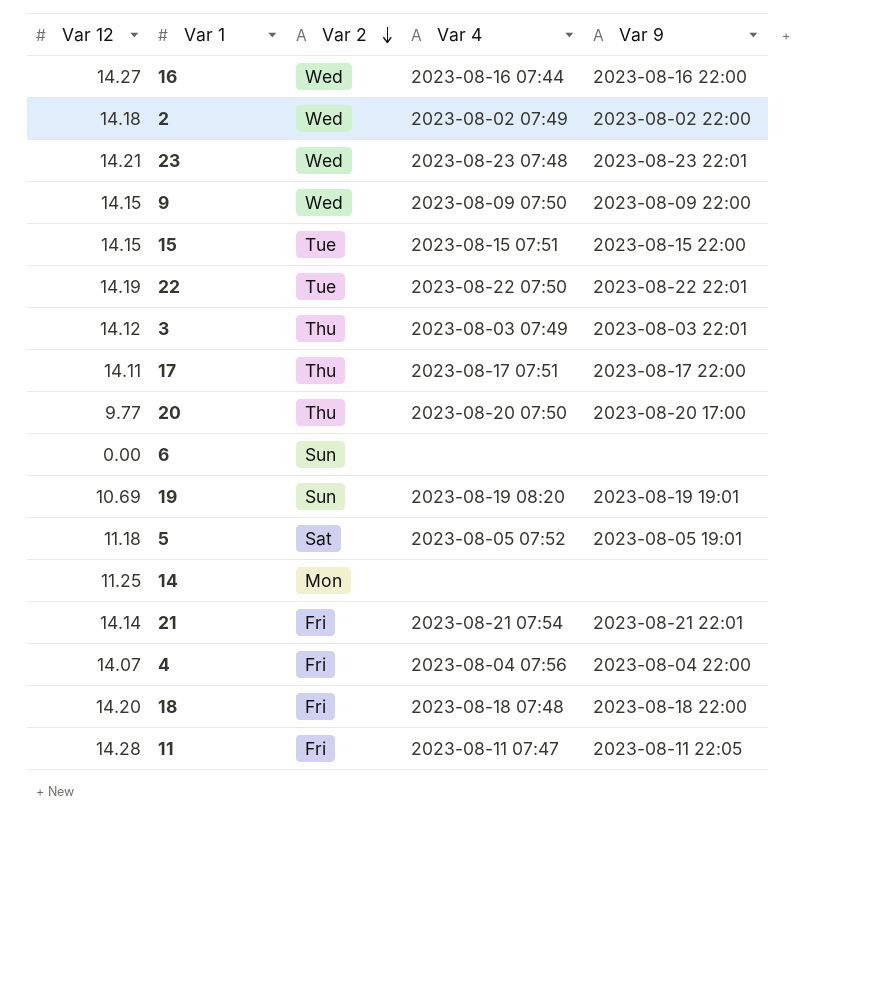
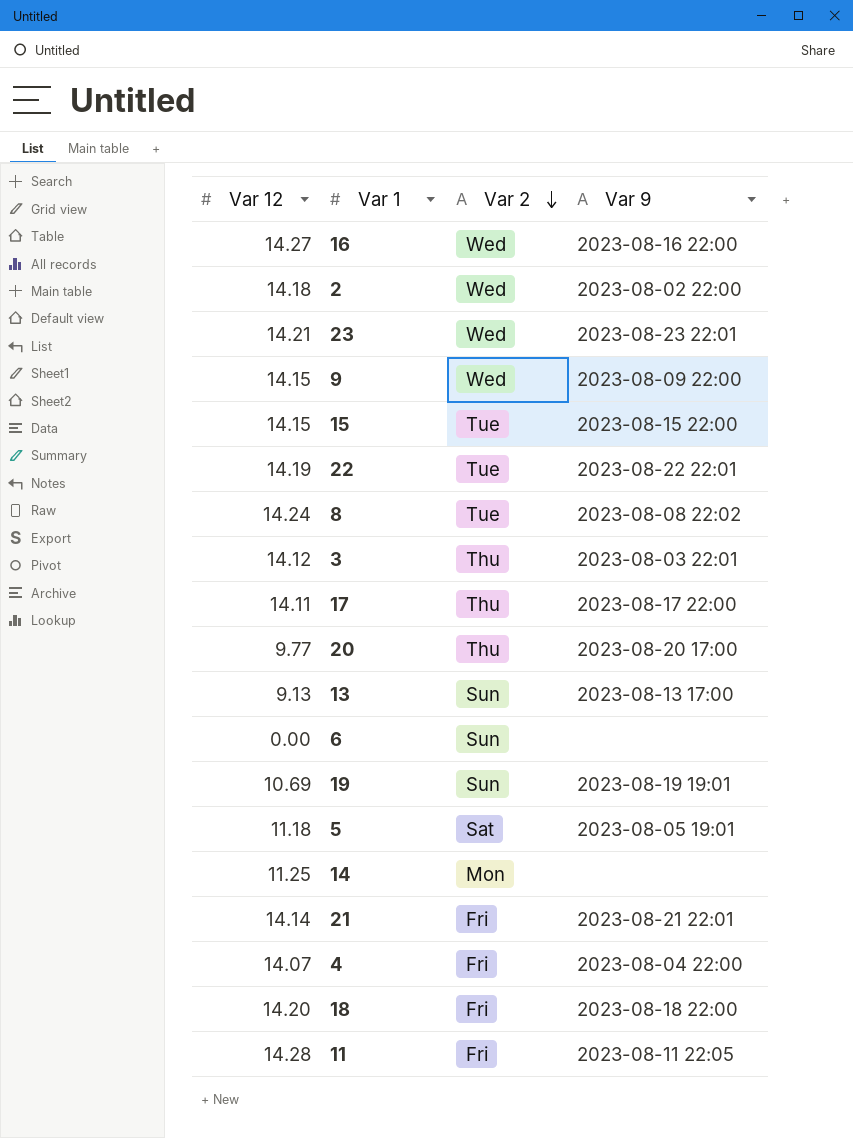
column Var 4 | position: 4 -> none
row 8: none -> 14.24 | Tue | 2023-08-08 22:02
row 13: none -> 9.13 | Sun | 2023-08-13 17:00

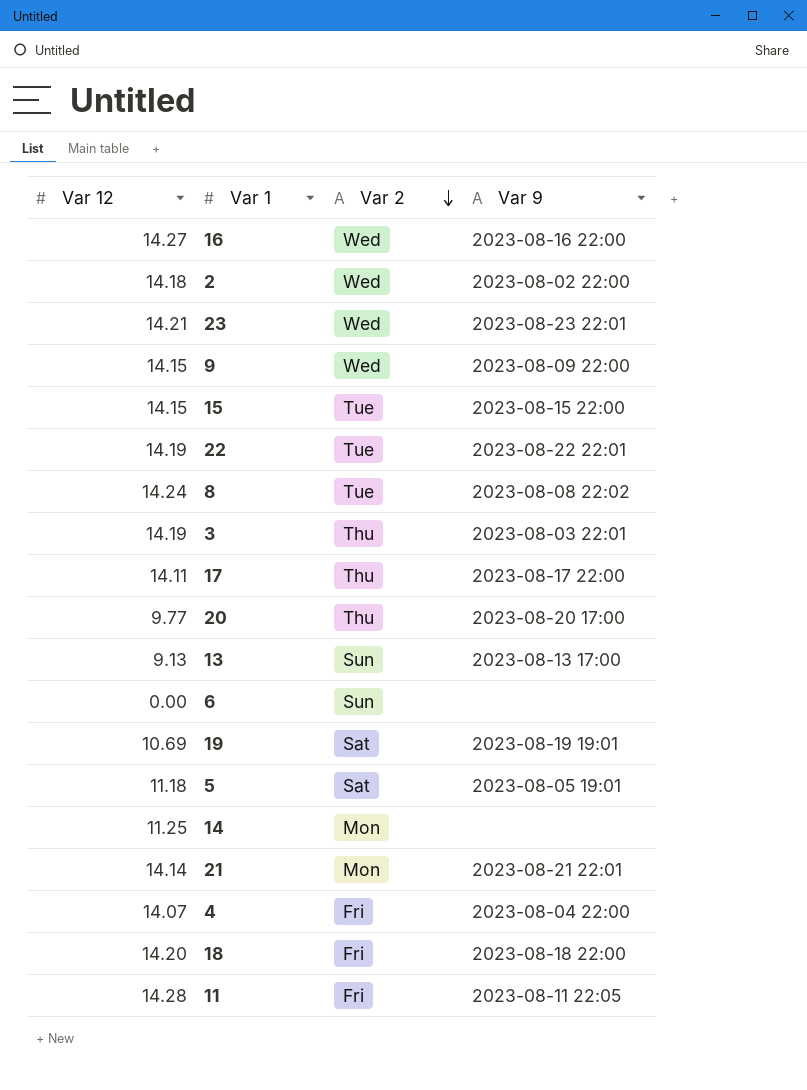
3 | Var 12: 14.12 -> 14.19
19 | Var 2: Sun -> Sat
21 | Var 2: Fri -> Mon

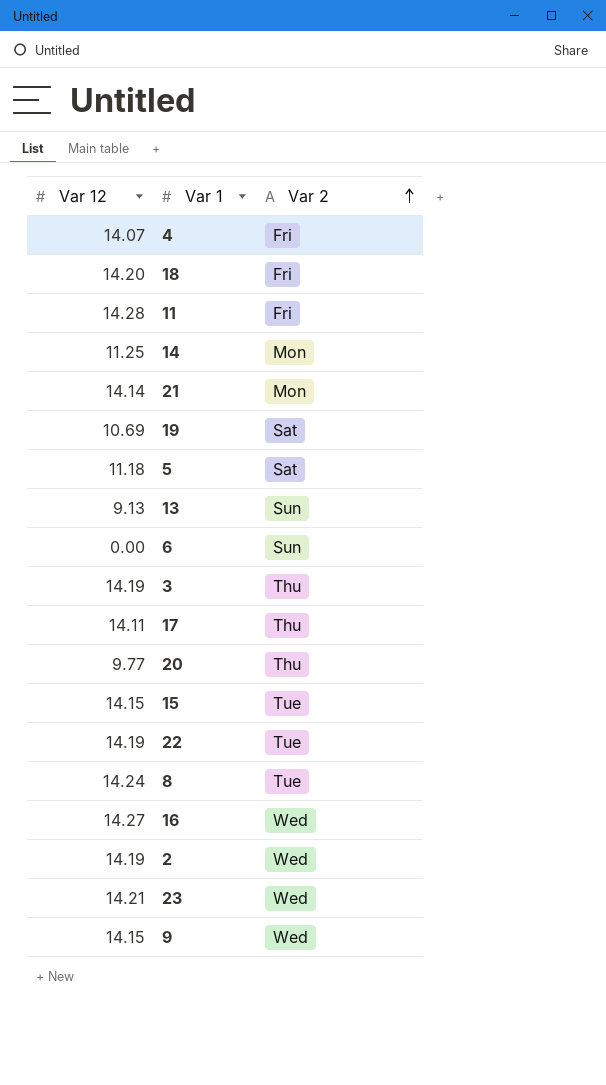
row order: Var 2 descending -> Var 2 ascending
column Var 9 | position: 4 -> none
2 | Var 12: 14.18 -> 14.19

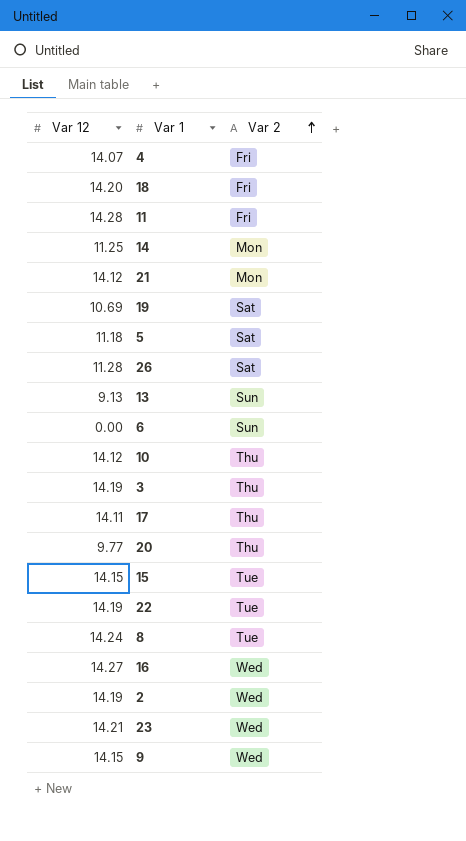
21 | Var 12: 14.14 -> 14.12
row 26: none -> 11.28 | Sat
row 10: none -> 14.12 | Thu

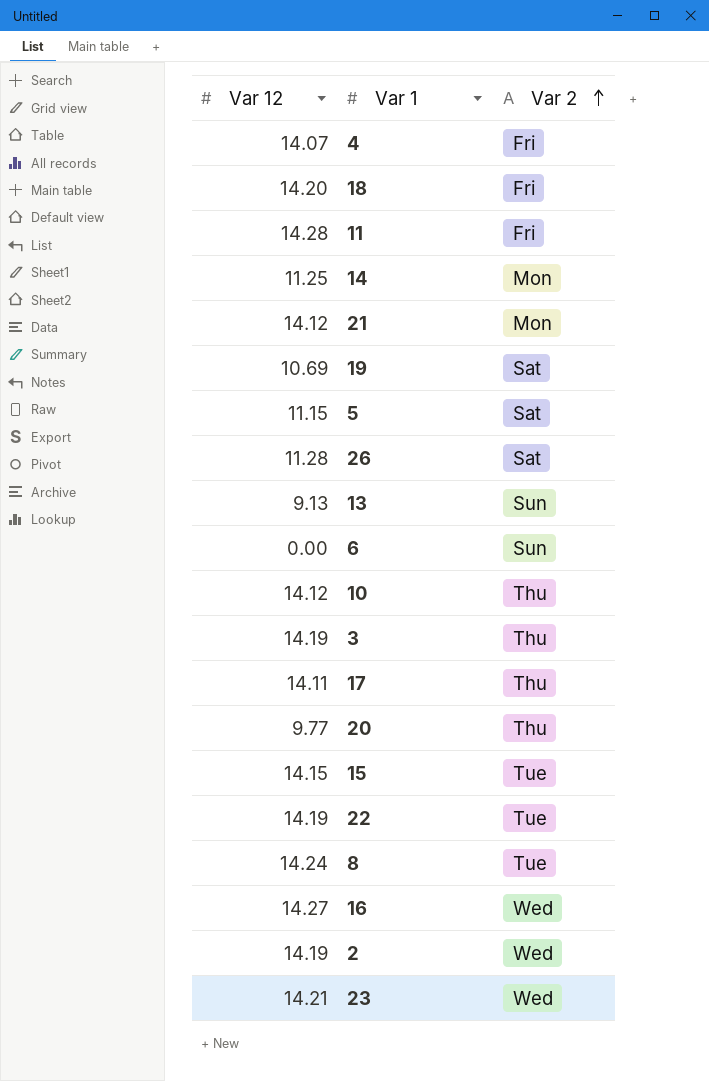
row 9: 14.15 | Wed -> none
5 | Var 12: 11.18 -> 11.15

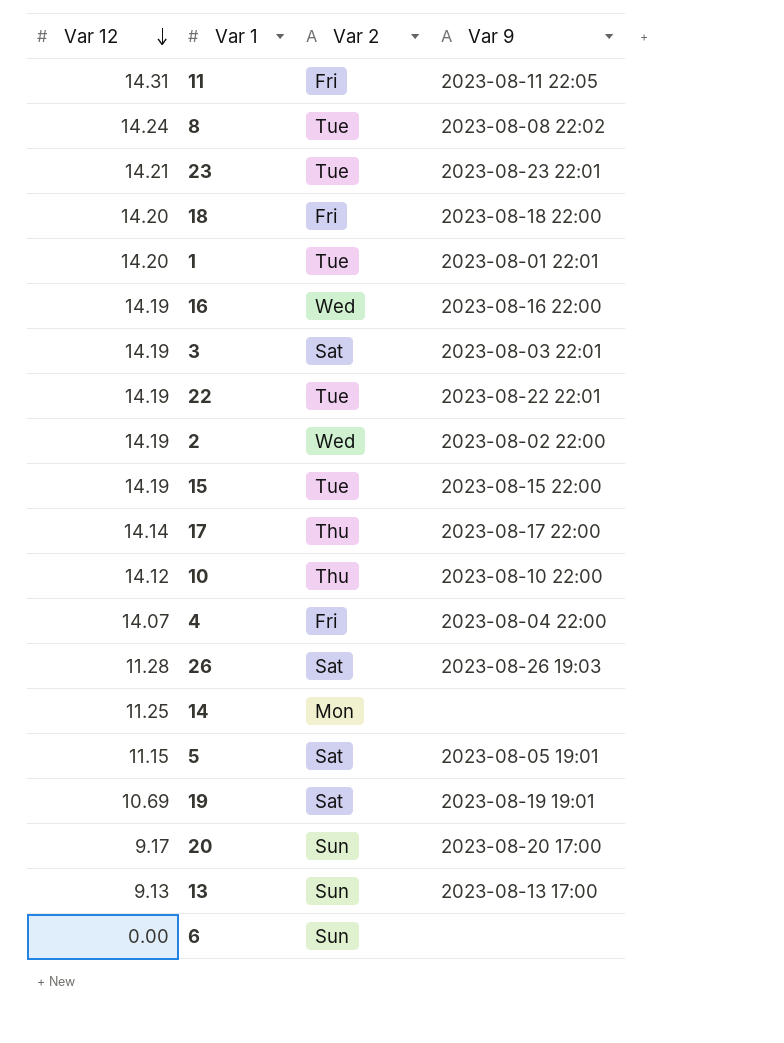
row order: Var 2 ascending -> Var 12 descending
column Var 9 | position: none -> 4
row 21: 14.12 | Mon -> none
11 | Var 12: 14.28 -> 14.31
23 | Var 2: Wed -> Tue
row 1: none -> 14.20 | Tue | 2023-08-01 22:01
16 | Var 12: 14.27 -> 14.19
3 | Var 2: Thu -> Sat
15 | Var 12: 14.15 -> 14.19
17 | Var 12: 14.11 -> 14.14
20 | Var 12: 9.77 -> 9.17
20 | Var 2: Thu -> Sun

